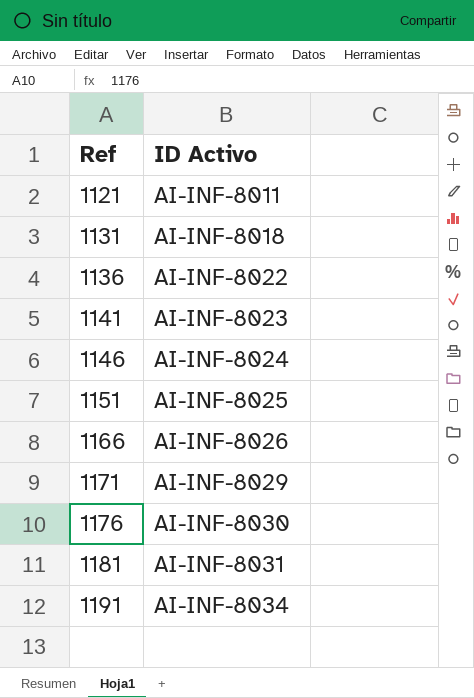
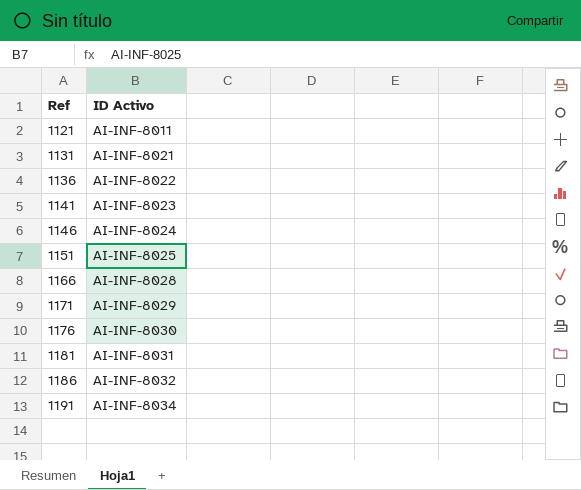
1131 | ID Activo: AI-INF-8018 -> AI-INF-8021
1166 | ID Activo: AI-INF-8026 -> AI-INF-8028
row 1186: none -> AI-INF-8032

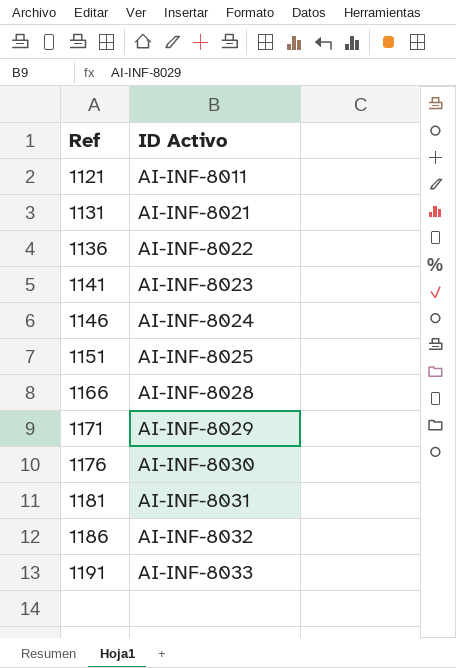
1191 | ID Activo: AI-INF-8034 -> AI-INF-8033

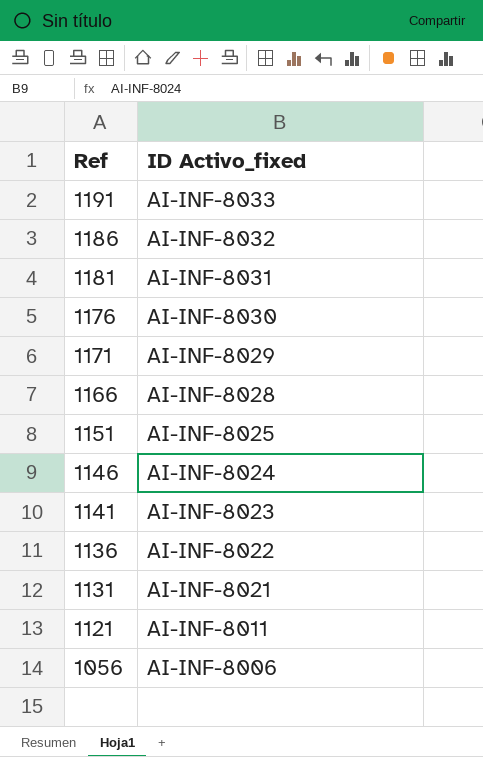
row order: Ref ascending -> Ref descending
column name: ID Activo -> ID Activo_fixed
row 1056: none -> AI-INF-8006

